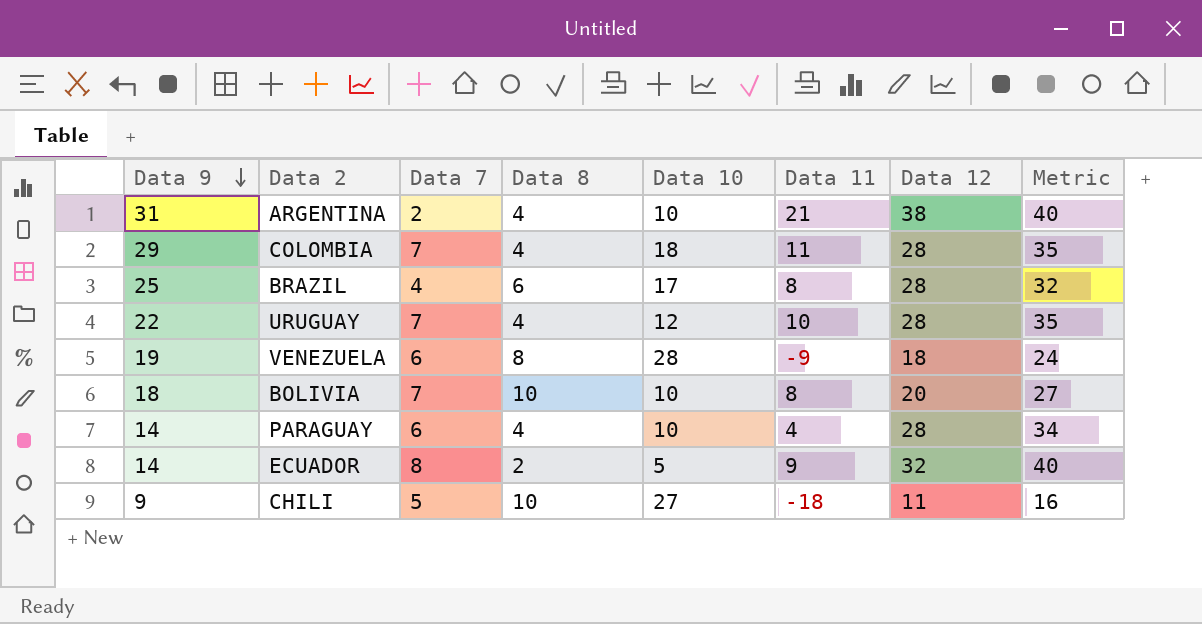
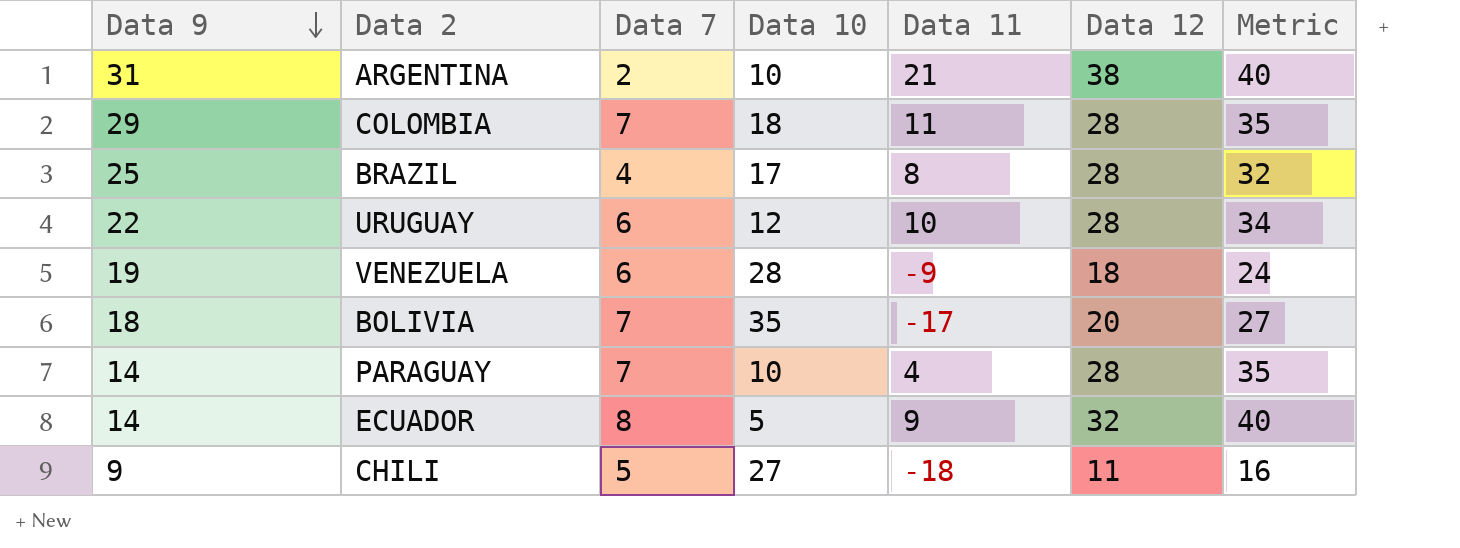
column Data 8 | position: 4 -> none
URUGUAY | Data 7: 7 -> 6
URUGUAY | Metric: 35 -> 34
BOLIVIA | Data 10: 10 -> 35
BOLIVIA | Data 11: 8 -> -17
PARAGUAY | Data 7: 6 -> 7
PARAGUAY | Metric: 34 -> 35

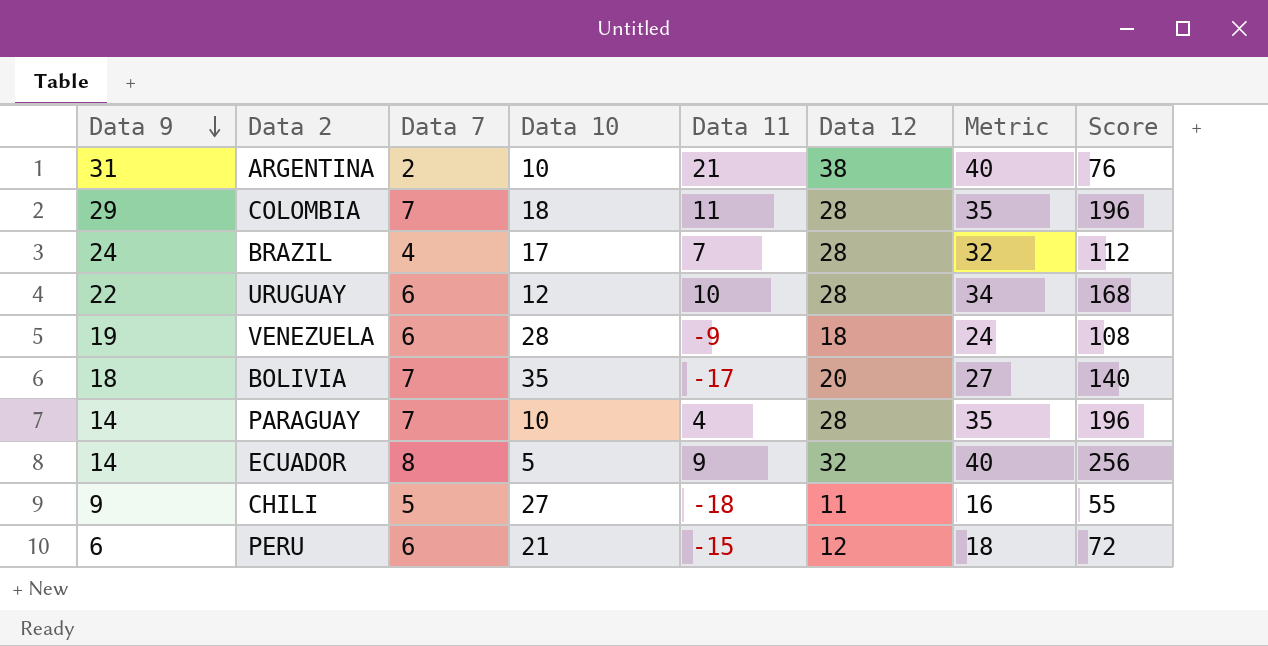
column Score | formula: none -> [Data 7] * [Data 12]
BRAZIL | Data 9: 25 -> 24
BRAZIL | Data 11: 8 -> 7
row PERU: none -> 6 | 6 | 21 | -15 | 12 | 18 | 72

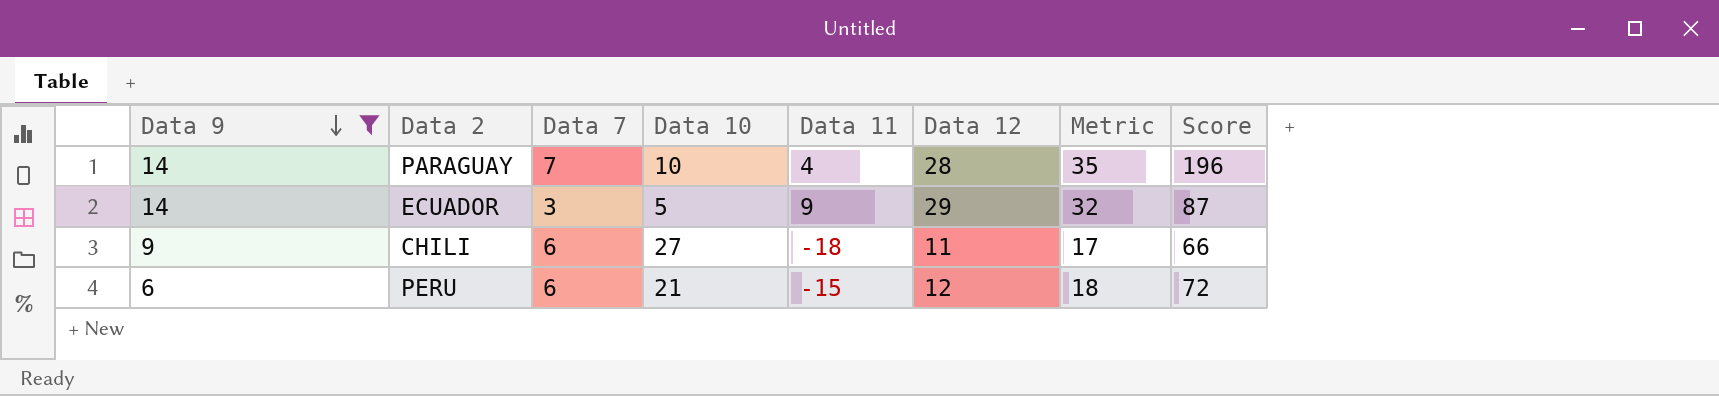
filter: none -> Data 9 <= 14
ECUADOR | Data 7: 8 -> 3
ECUADOR | Data 12: 32 -> 29
ECUADOR | Metric: 40 -> 32
ECUADOR | Score: 256 -> 87
CHILI | Data 7: 5 -> 6
CHILI | Metric: 16 -> 17
CHILI | Score: 55 -> 66

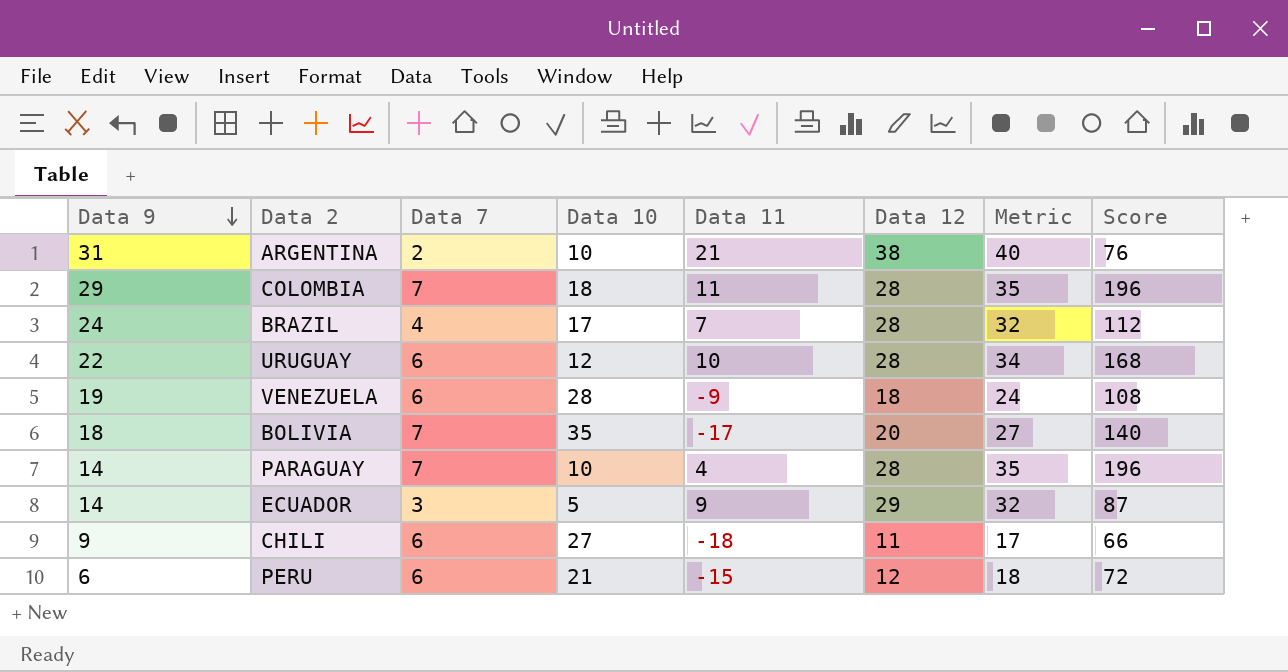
filter: Data 9 <= 14 -> none

